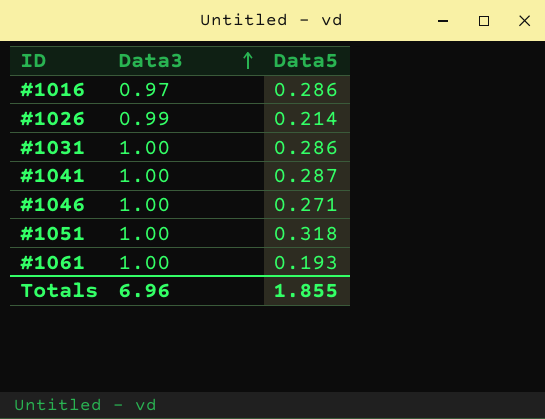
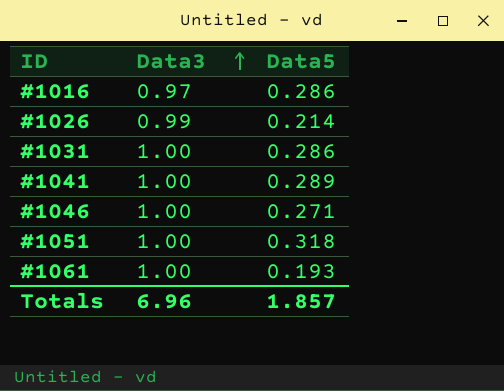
#1041 | Data5: 0.287 -> 0.289
Totals | Data5: 1.855 -> 1.857

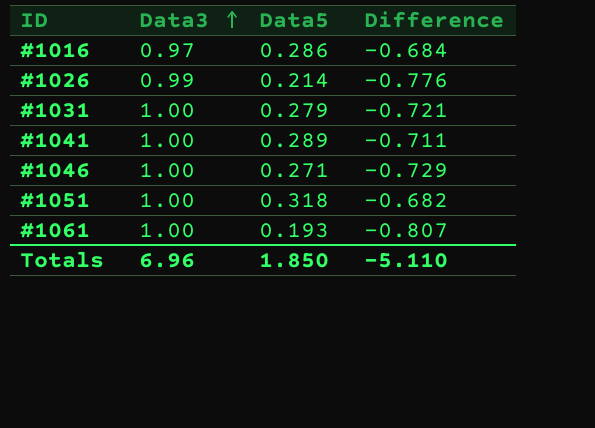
column Difference | formula: none -> [Data5] - [Data3]
#1031 | Data5: 0.286 -> 0.279
Totals | Data5: 1.857 -> 1.850

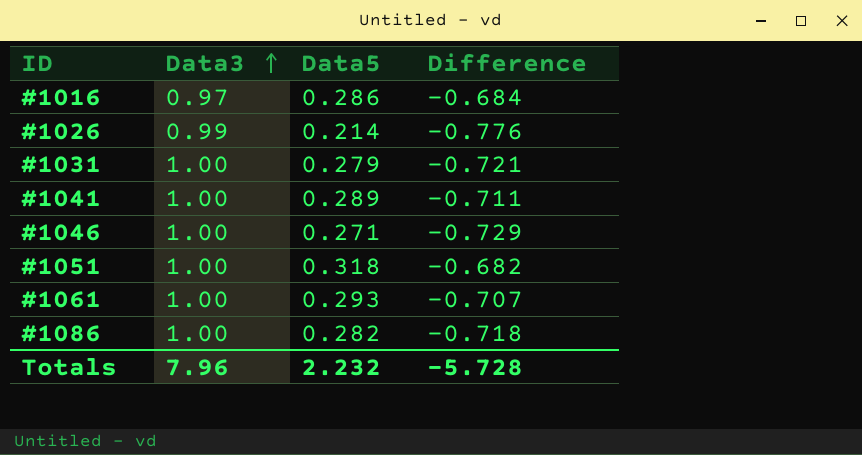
#1061 | Data5: 0.193 -> 0.293
#1061 | Difference: -0.807 -> -0.707
row #1086: none -> 1.00 | 0.282 | -0.718
Totals | Data3: 6.96 -> 7.96
Totals | Data5: 1.850 -> 2.232
Totals | Difference: -5.110 -> -5.728

